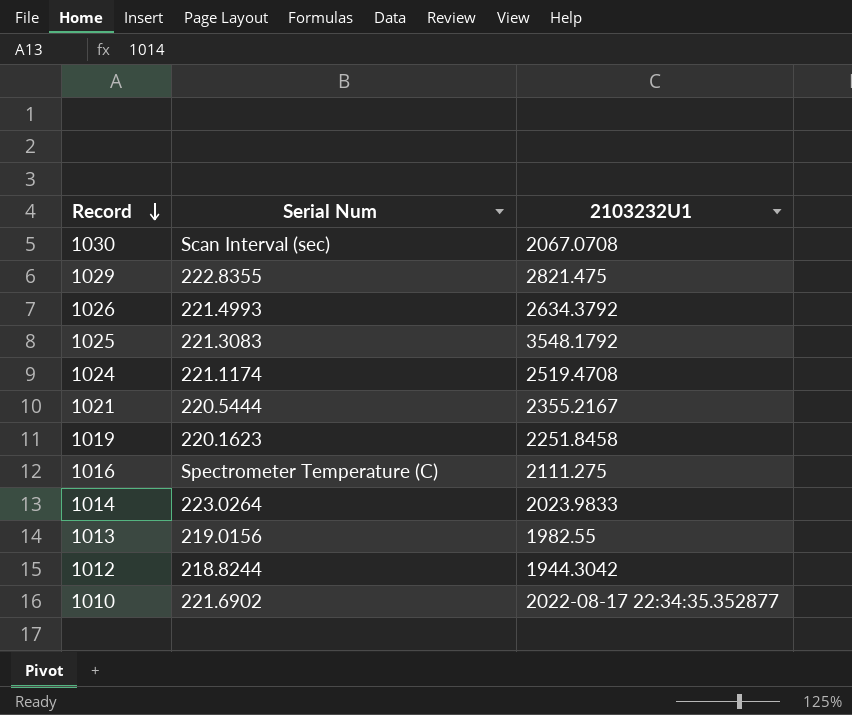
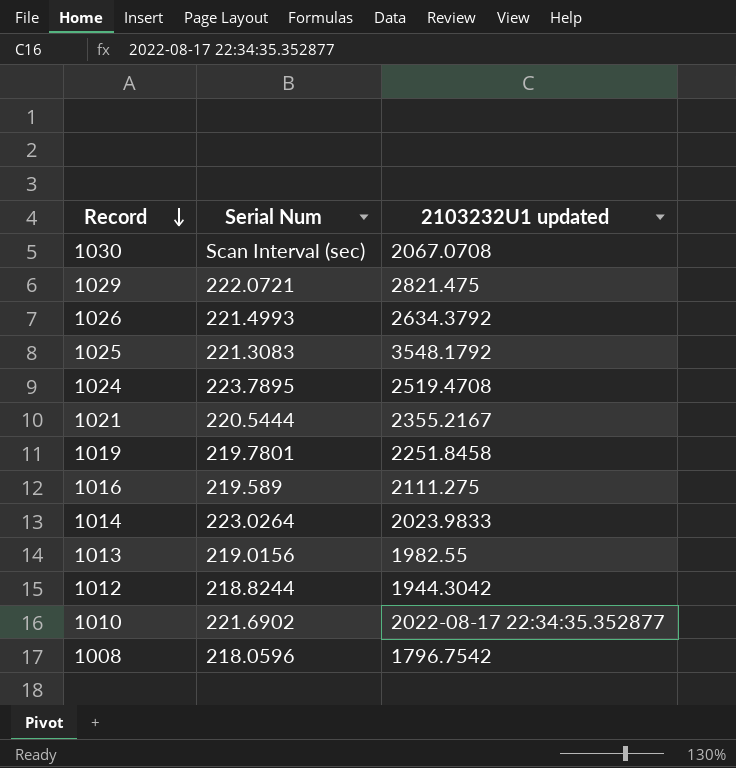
column name: 2103232U1 -> 2103232U1 updated
1029 | Serial Num: 222.8355 -> 222.0721
1024 | Serial Num: 221.1174 -> 223.7895
1019 | Serial Num: 220.1623 -> 219.7801
1016 | Serial Num: Spectrometer Temperature (C) -> 219.589
row 1008: none -> 218.0596 | 1796.7542

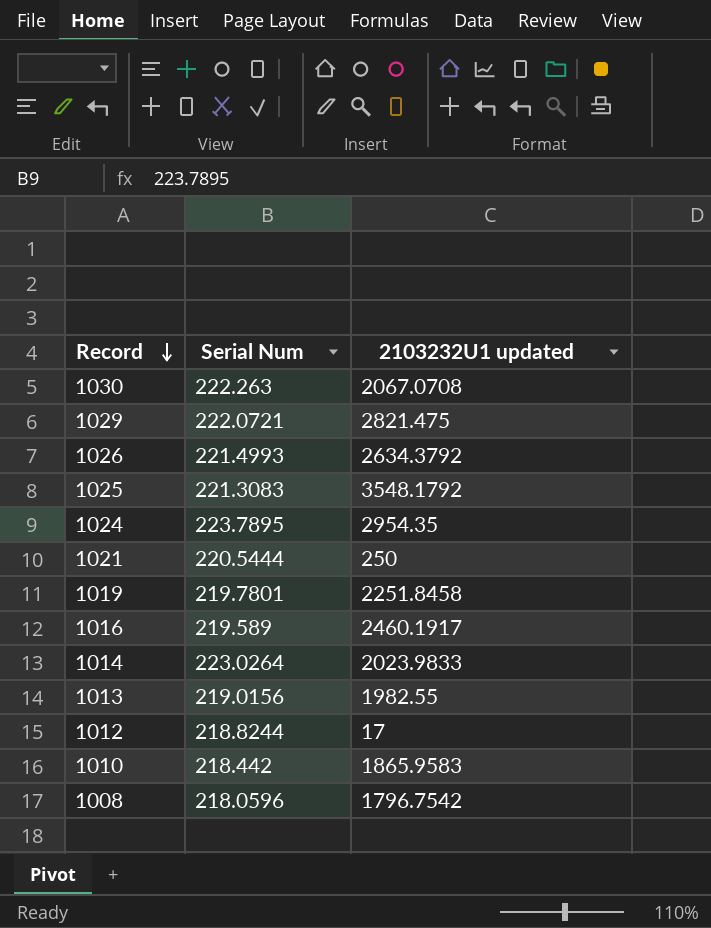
1030 | Serial Num: Scan Interval (sec) -> 222.263
1024 | 2103232U1 updated: 2519.4708 -> 2954.35
1021 | 2103232U1 updated: 2355.2167 -> 250
1016 | 2103232U1 updated: 2111.275 -> 2460.1917
1012 | 2103232U1 updated: 1944.3042 -> 17
1010 | Serial Num: 221.6902 -> 218.442
1010 | 2103232U1 updated: 2022-08-17 22:34:35.352877 -> 1865.9583

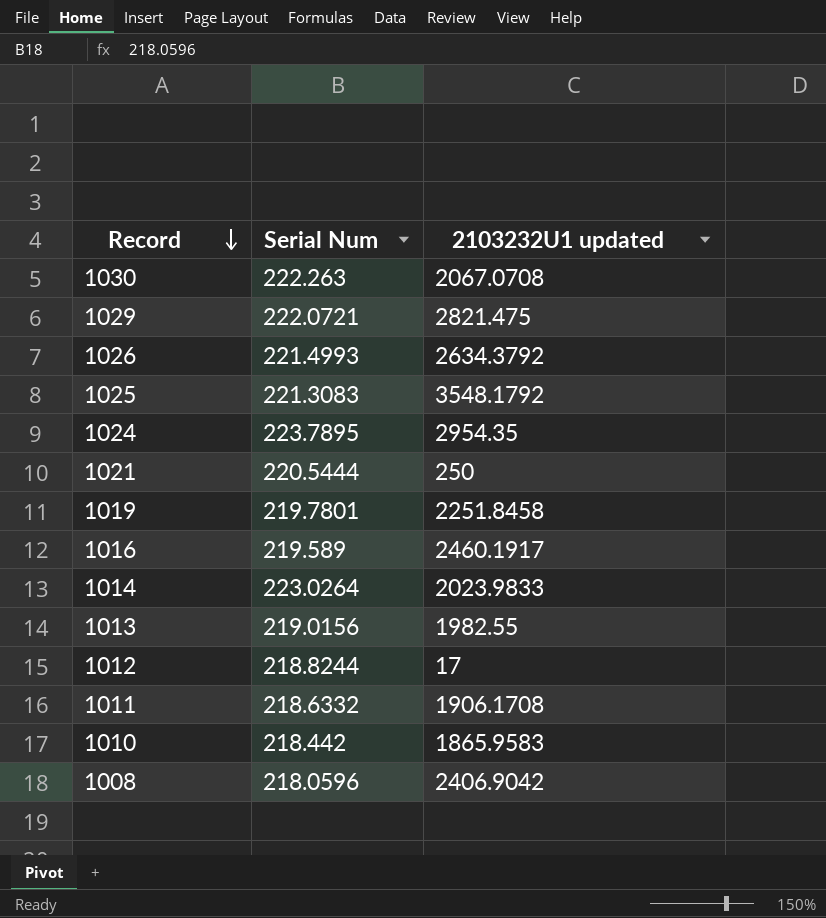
row 1011: none -> 218.6332 | 1906.1708
1008 | 2103232U1 updated: 1796.7542 -> 2406.9042

